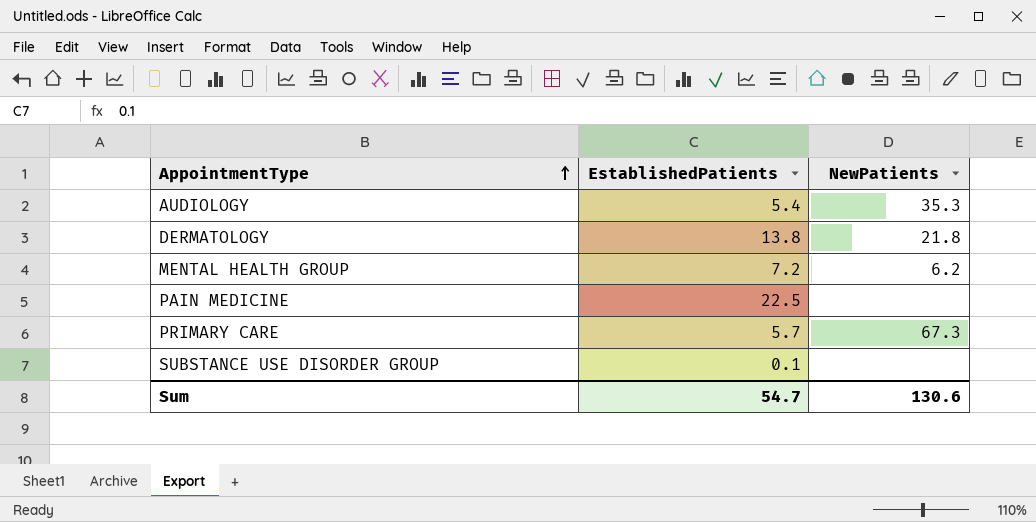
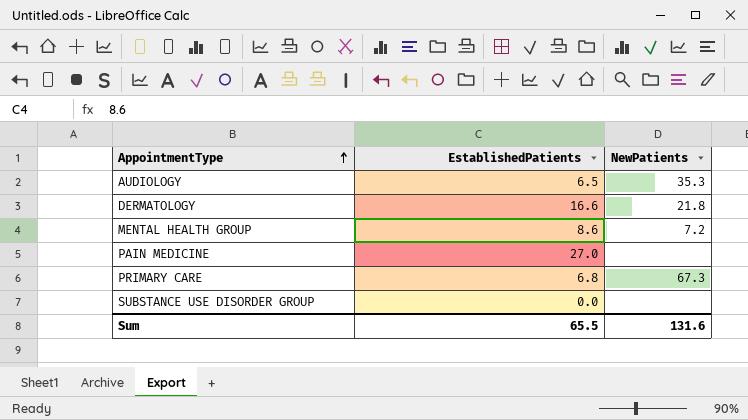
AUDIOLOGY | EstablishedPatients: 5.4 -> 6.5
DERMATOLOGY | EstablishedPatients: 13.8 -> 16.6
MENTAL HEALTH GROUP | EstablishedPatients: 7.2 -> 8.6
MENTAL HEALTH GROUP | NewPatients: 6.2 -> 7.2
PAIN MEDICINE | EstablishedPatients: 22.5 -> 27.0
PRIMARY CARE | EstablishedPatients: 5.7 -> 6.8
SUBSTANCE USE DISORDER GROUP | EstablishedPatients: 0.1 -> 0.0
Sum | EstablishedPatients: 54.7 -> 65.5
Sum | NewPatients: 130.6 -> 131.6

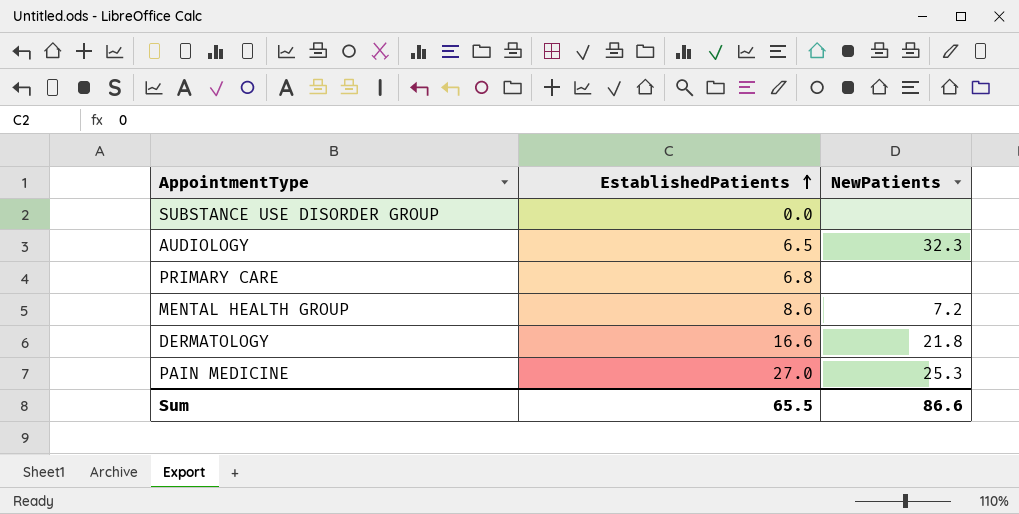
row order: AppointmentType ascending -> EstablishedPatients ascending
AUDIOLOGY | NewPatients: 35.3 -> 32.3
PRIMARY CARE | NewPatients: 67.3 -> none
PAIN MEDICINE | NewPatients: none -> 25.3
Sum | NewPatients: 131.6 -> 86.6

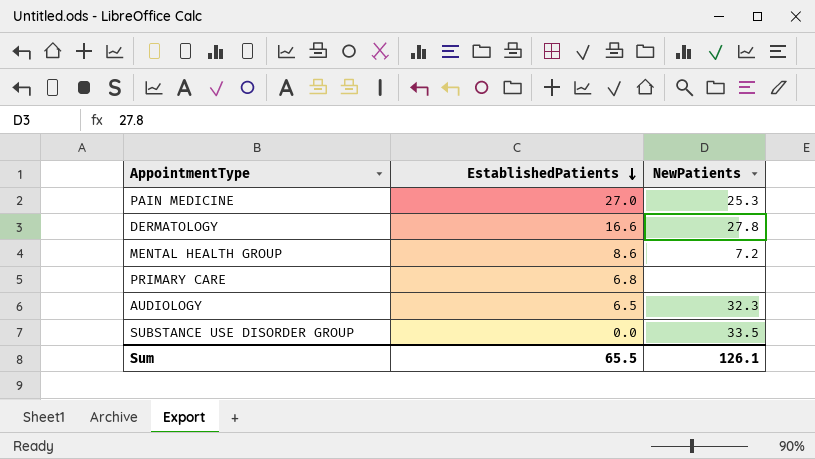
row order: EstablishedPatients ascending -> EstablishedPatients descending
DERMATOLOGY | NewPatients: 21.8 -> 27.8
SUBSTANCE USE DISORDER GROUP | NewPatients: none -> 33.5
Sum | NewPatients: 86.6 -> 126.1

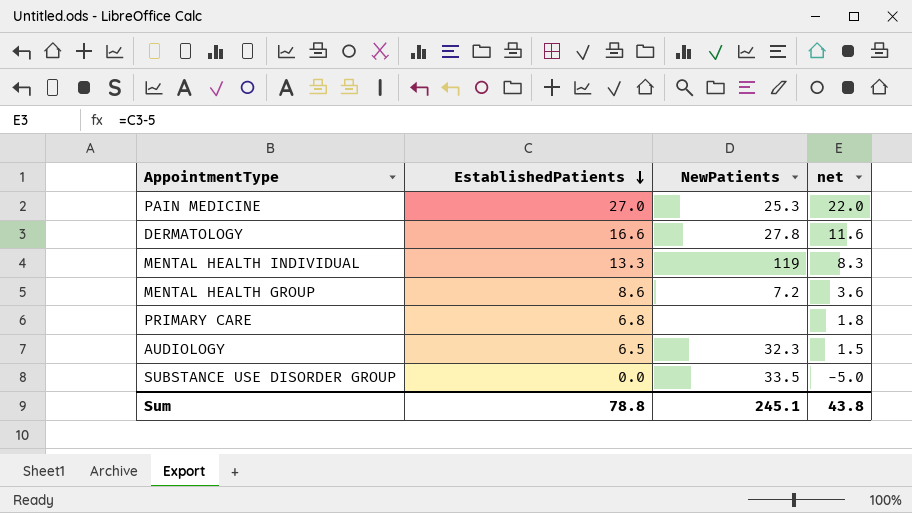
column net | formula: none -> [EstablishedPatients] - 5
row MENTAL HEALTH INDIVIDUAL: none -> 13.3 | 119 | 8.3
Sum | EstablishedPatients: 65.5 -> 78.8
Sum | NewPatients: 126.1 -> 245.1

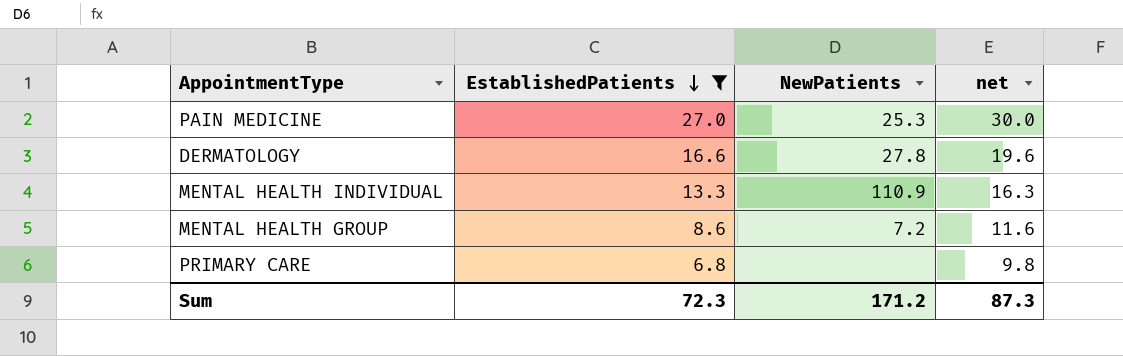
filter: none -> EstablishedPatients >= 6.8
column net | formula: [EstablishedPatients] - 5 -> [EstablishedPatients] + 3
MENTAL HEALTH INDIVIDUAL | NewPatients: 119 -> 110.9
Sum | EstablishedPatients: 78.8 -> 72.3
Sum | NewPatients: 245.1 -> 171.2
Sum | net: 43.8 -> 87.3

